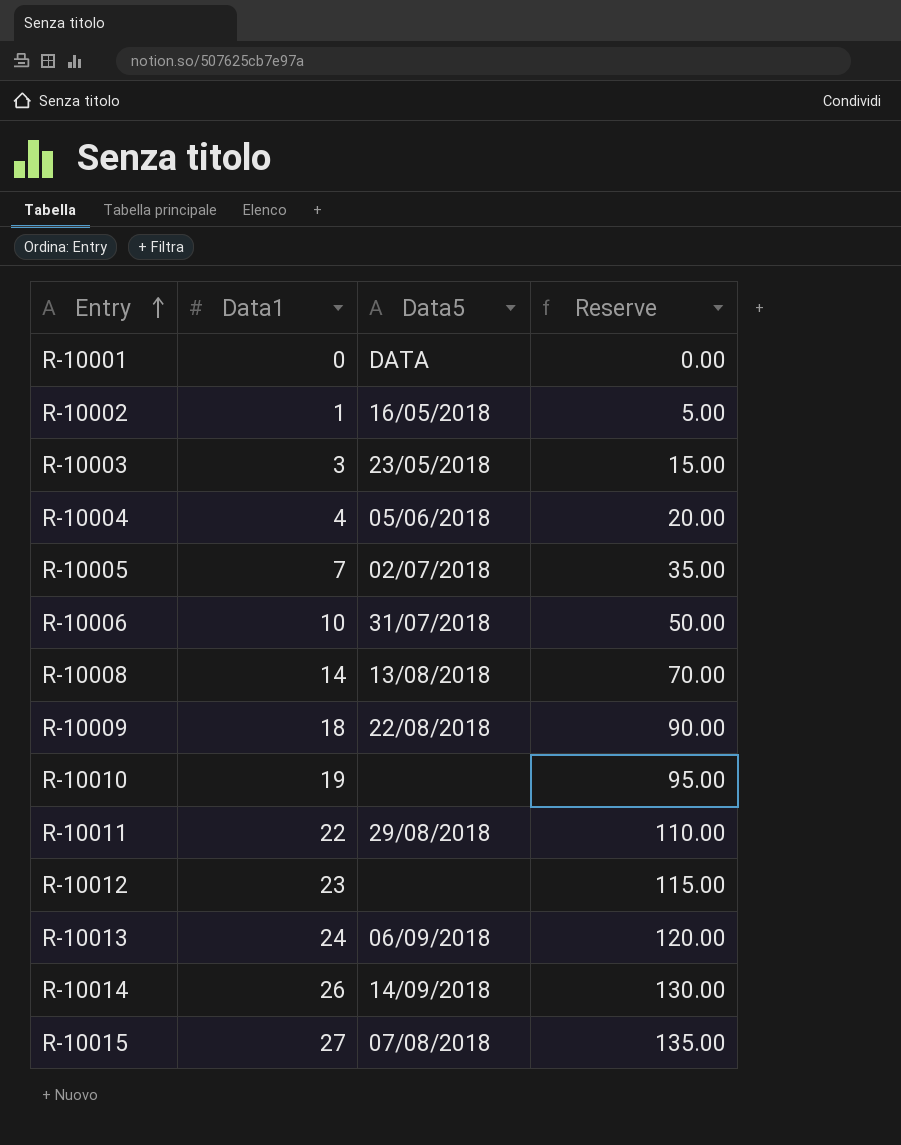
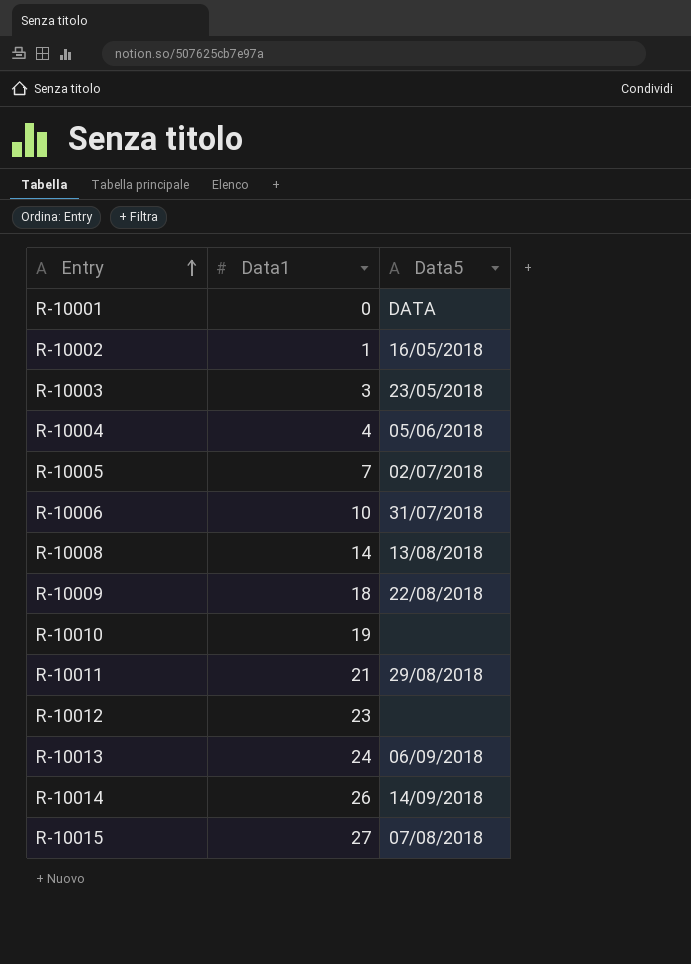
column Reserve | formula: [Data1] * 5 -> none
R-10011 | Data1: 22 -> 21

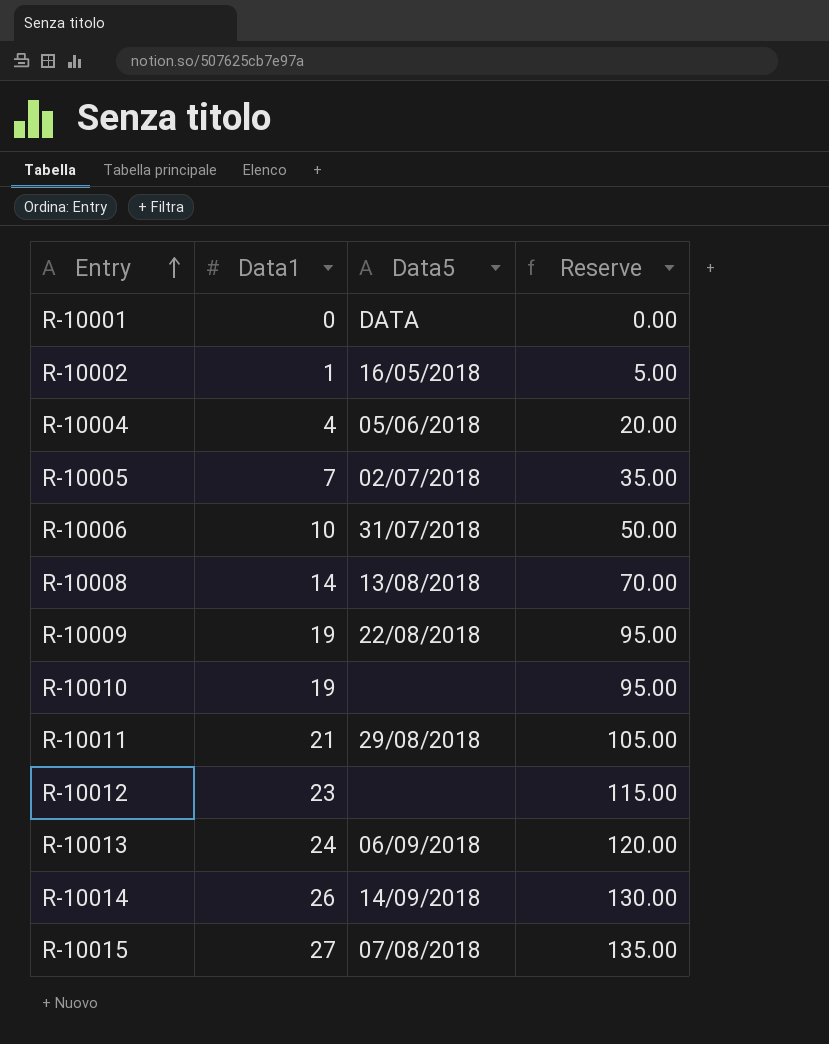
column Reserve | formula: none -> [Data1] * 5
row R-10003: 3 | 23/05/2018 -> none
R-10009 | Data1: 18 -> 19

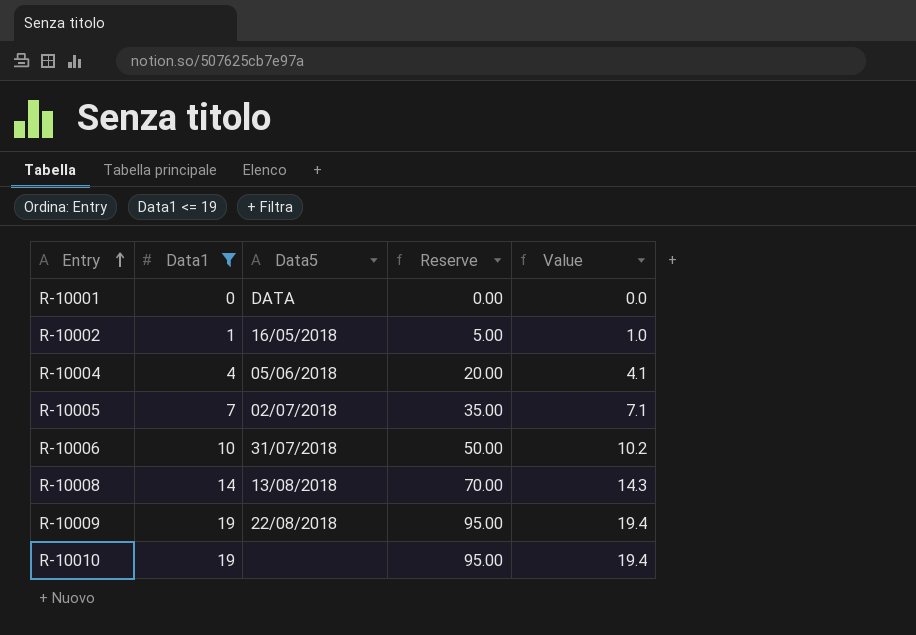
filter: none -> Data1 <= 19
column Value | formula: none -> [Data1] * 1.02

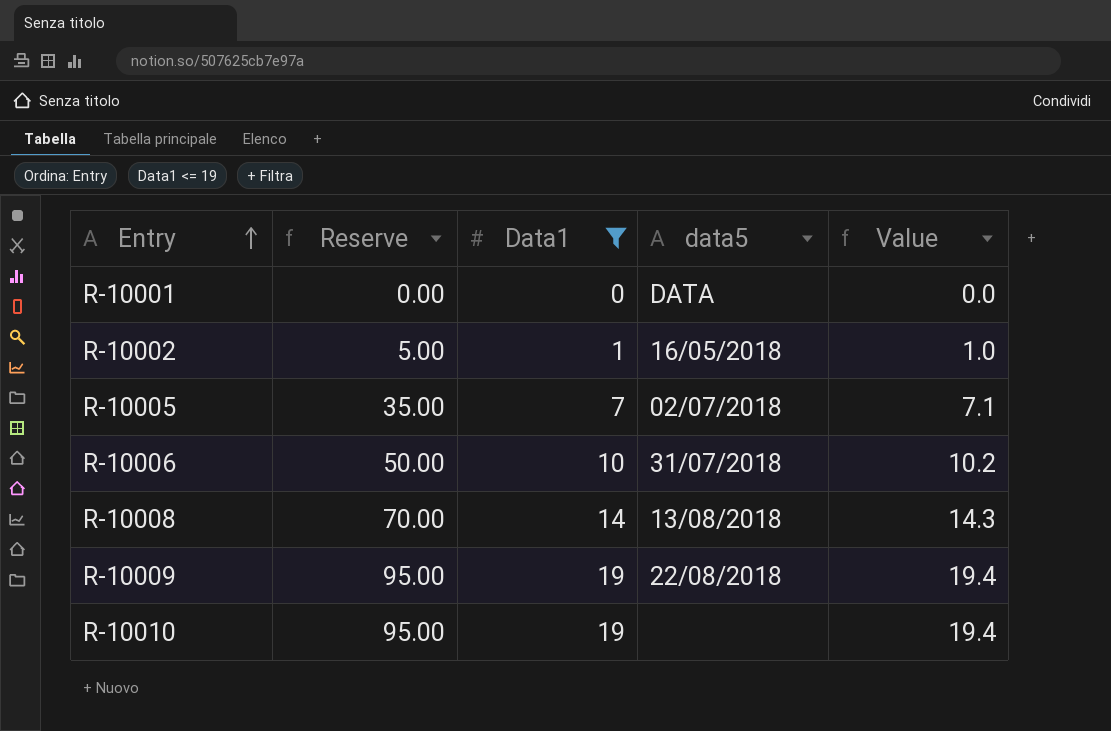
column Reserve | position: 4 -> 2
column name: Data5 -> data5
row R-10004: 4 | 05/06/2018 | 20.00 | 4.1 -> none

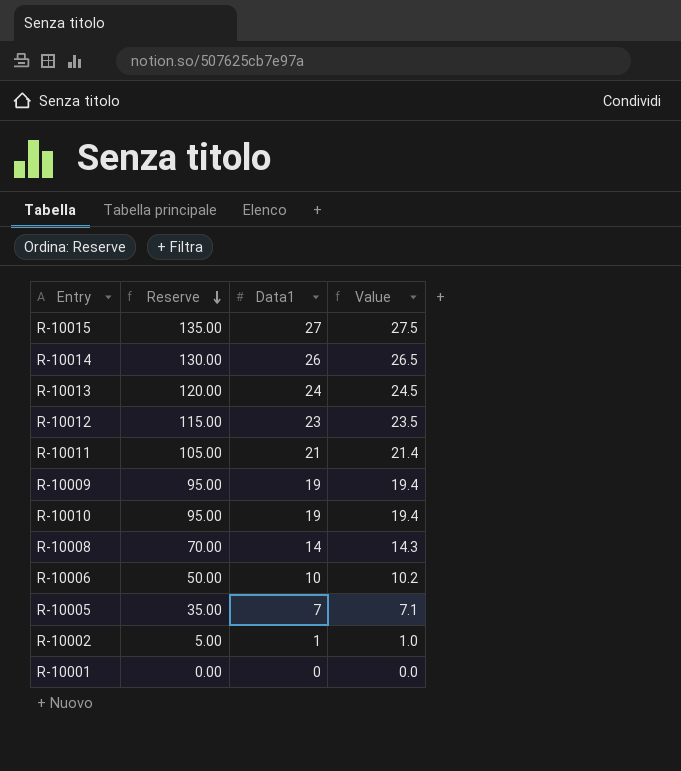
filter: Data1 <= 19 -> none
row order: Entry ascending -> Reserve descending
column data5 | position: 4 -> none

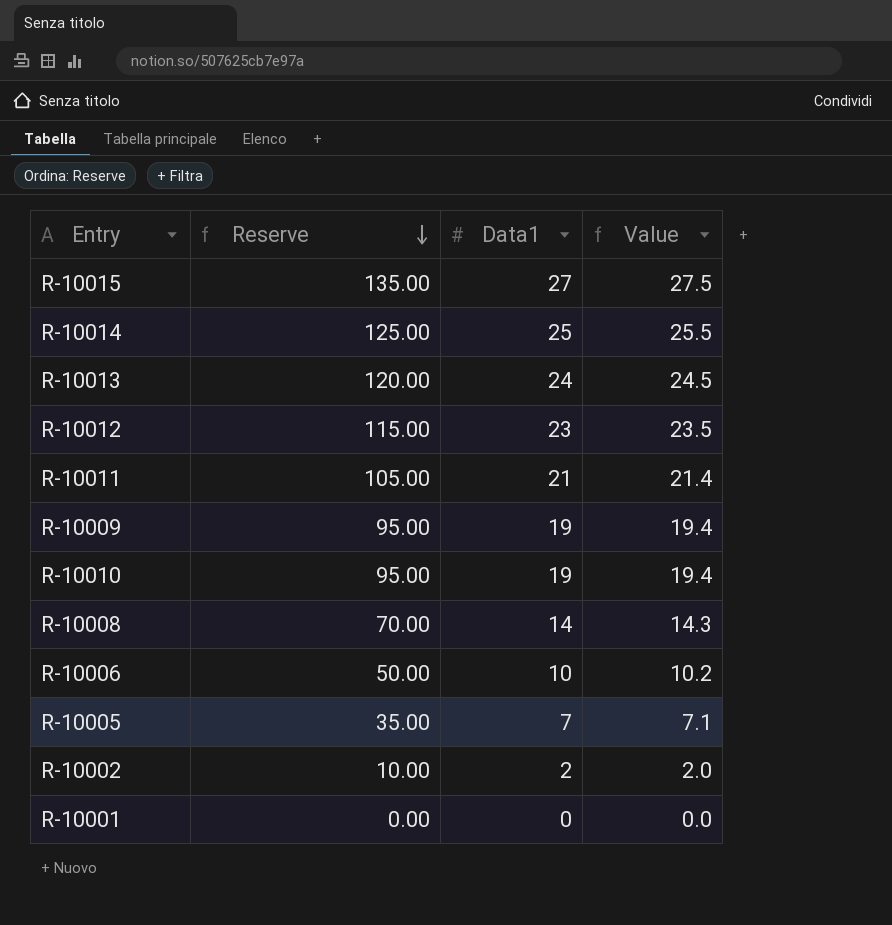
R-10014 | Reserve: 130.00 -> 125.00
R-10014 | Data1: 26 -> 25
R-10014 | Value: 26.5 -> 25.5
R-10002 | Reserve: 5.00 -> 10.00
R-10002 | Data1: 1 -> 2
R-10002 | Value: 1.0 -> 2.0

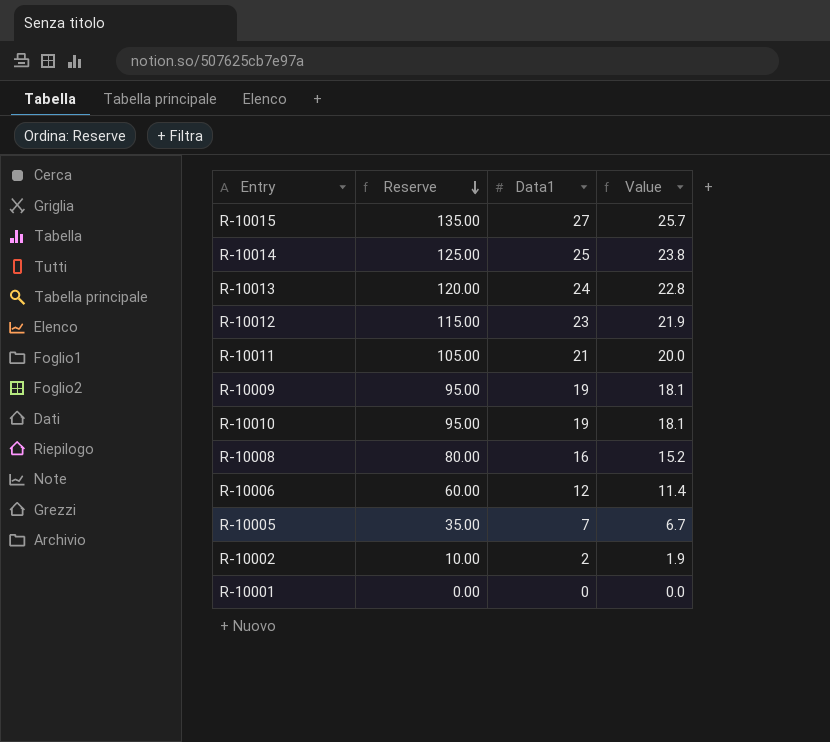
column Value | formula: [Data1] * 1.02 -> [Data1] * 0.95
R-10008 | Reserve: 70.00 -> 80.00
R-10008 | Data1: 14 -> 16
R-10006 | Reserve: 50.00 -> 60.00
R-10006 | Data1: 10 -> 12

